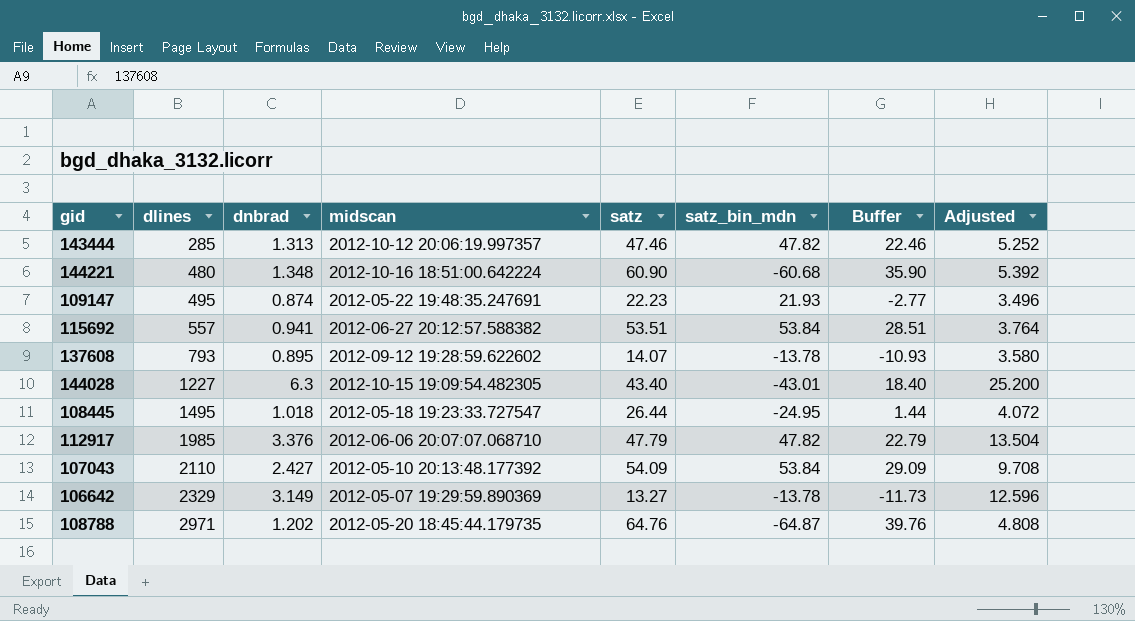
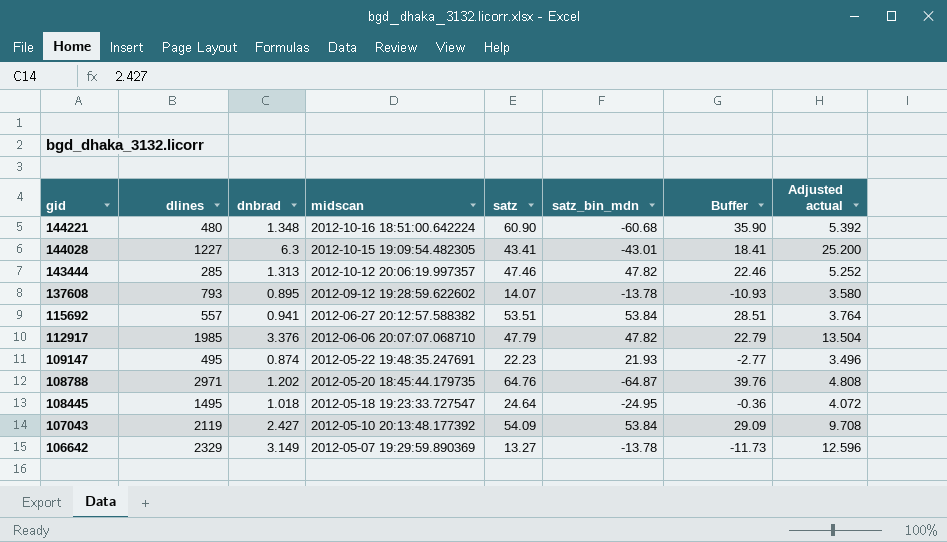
row order: dlines ascending -> gid descending
column name: Adjusted -> Adjusted actual
144028 | satz: 43.40 -> 43.41
144028 | Buffer: 18.40 -> 18.41
108445 | satz: 26.44 -> 24.64
108445 | Buffer: 1.44 -> -0.36
107043 | dlines: 2110 -> 2119

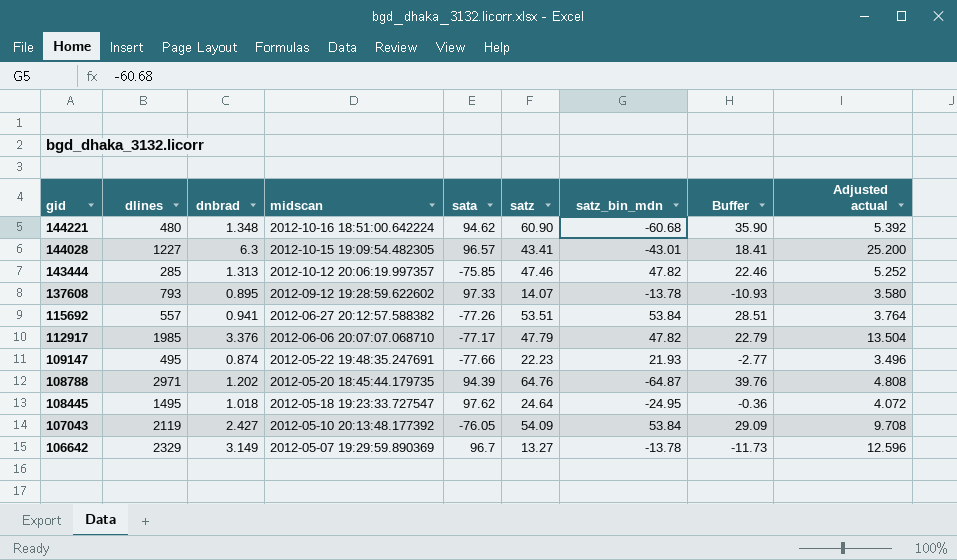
column sata | position: none -> 5

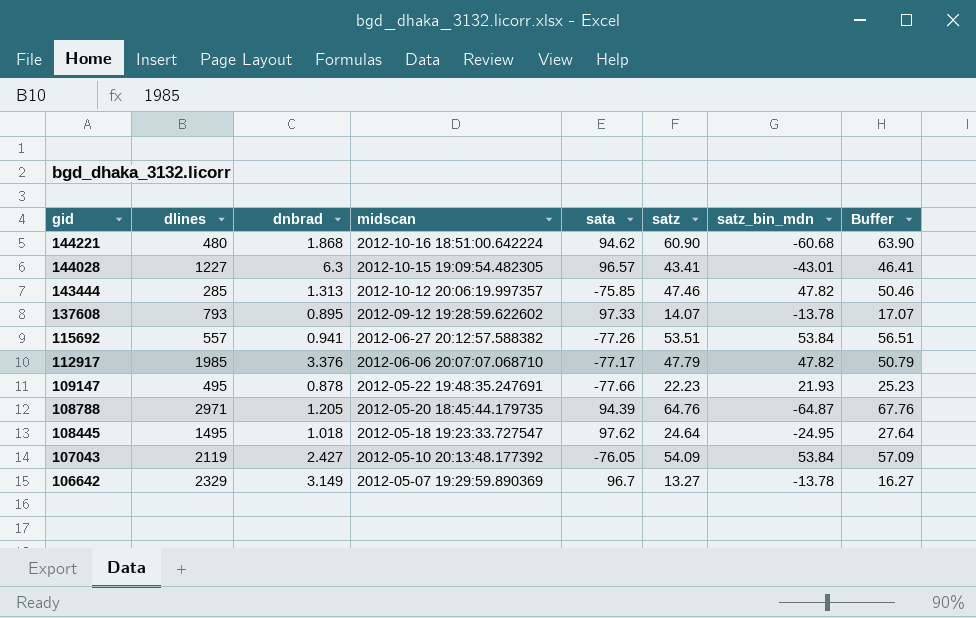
column Adjusted actual | formula: [dnbrad] * 4 -> none
column Buffer | formula: [satz] - 25 -> [satz] + 3
144221 | dnbrad: 1.348 -> 1.868
109147 | dnbrad: 0.874 -> 0.878
108788 | dnbrad: 1.202 -> 1.205

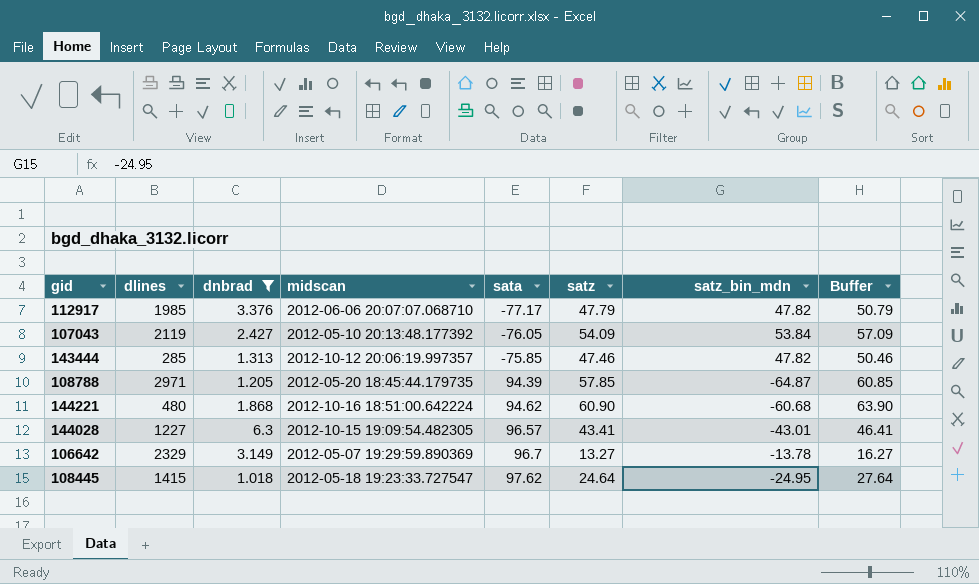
filter: none -> dnbrad >= 1.018
row order: gid descending -> sata ascending
108788 | satz: 64.76 -> 57.85
108788 | Buffer: 67.76 -> 60.85
108445 | dlines: 1495 -> 1415

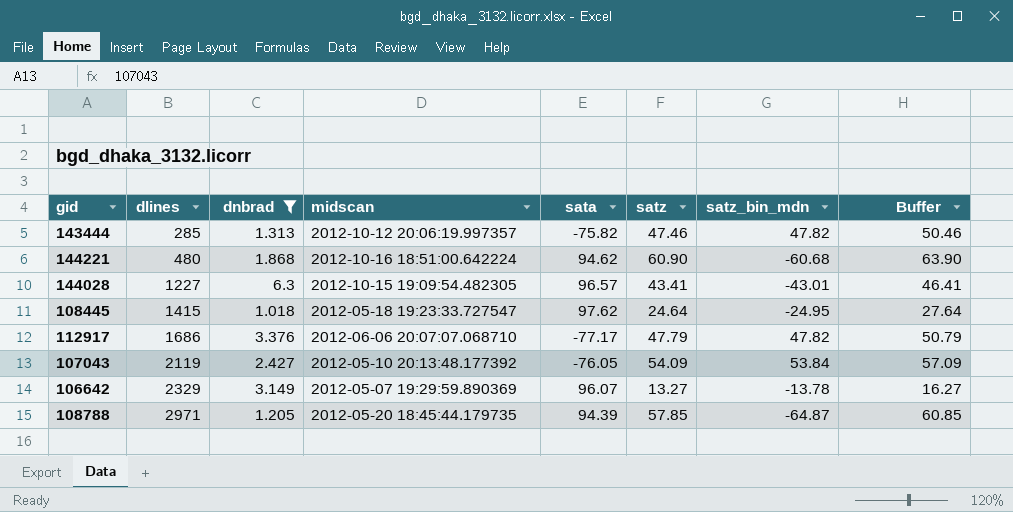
row order: sata ascending -> dlines ascending
143444 | sata: -75.85 -> -75.82
112917 | dlines: 1985 -> 1686
106642 | sata: 96.7 -> 96.07

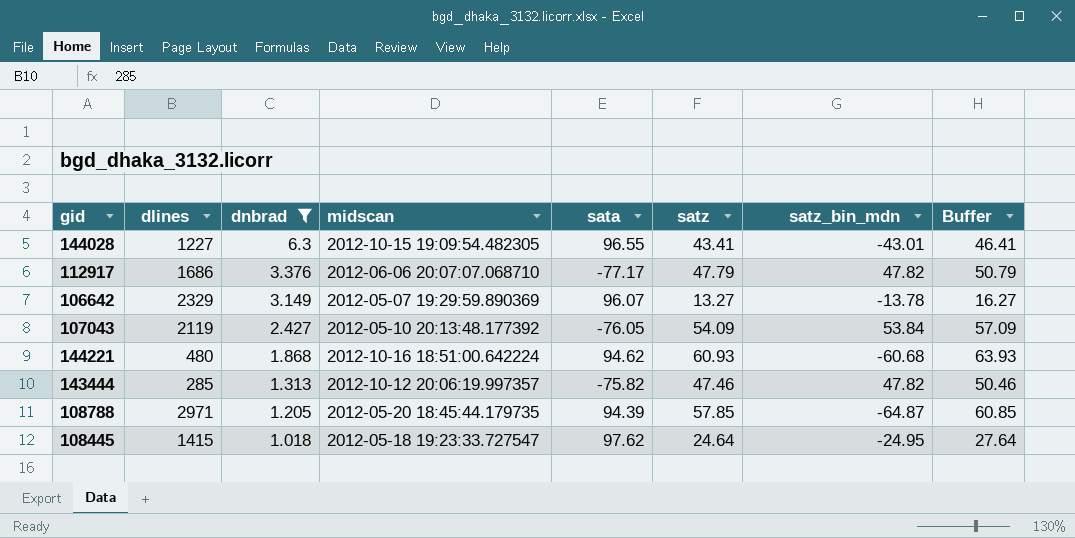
row order: dlines ascending -> dnbrad descending
144028 | sata: 96.57 -> 96.55
144221 | satz: 60.90 -> 60.93
144221 | Buffer: 63.90 -> 63.93

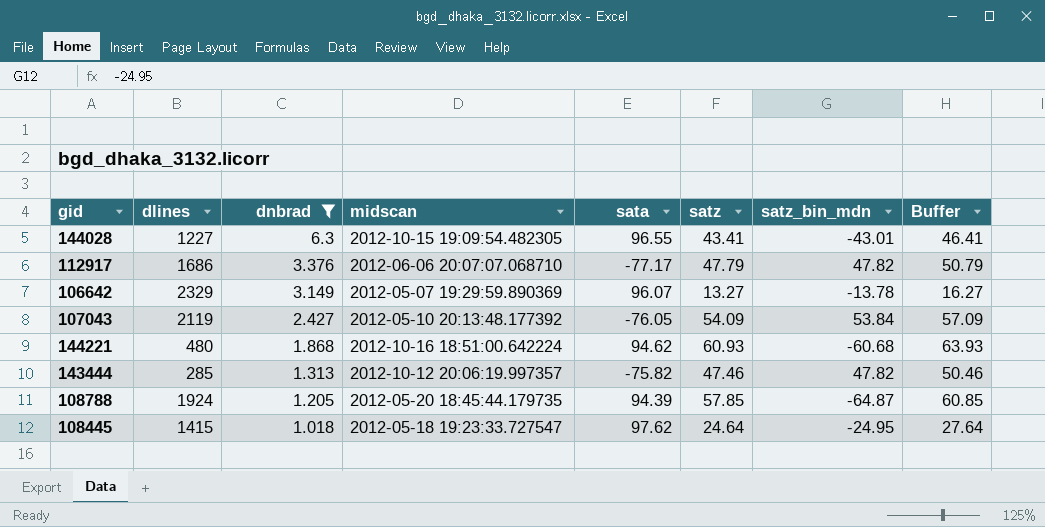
108788 | dlines: 2971 -> 1924

